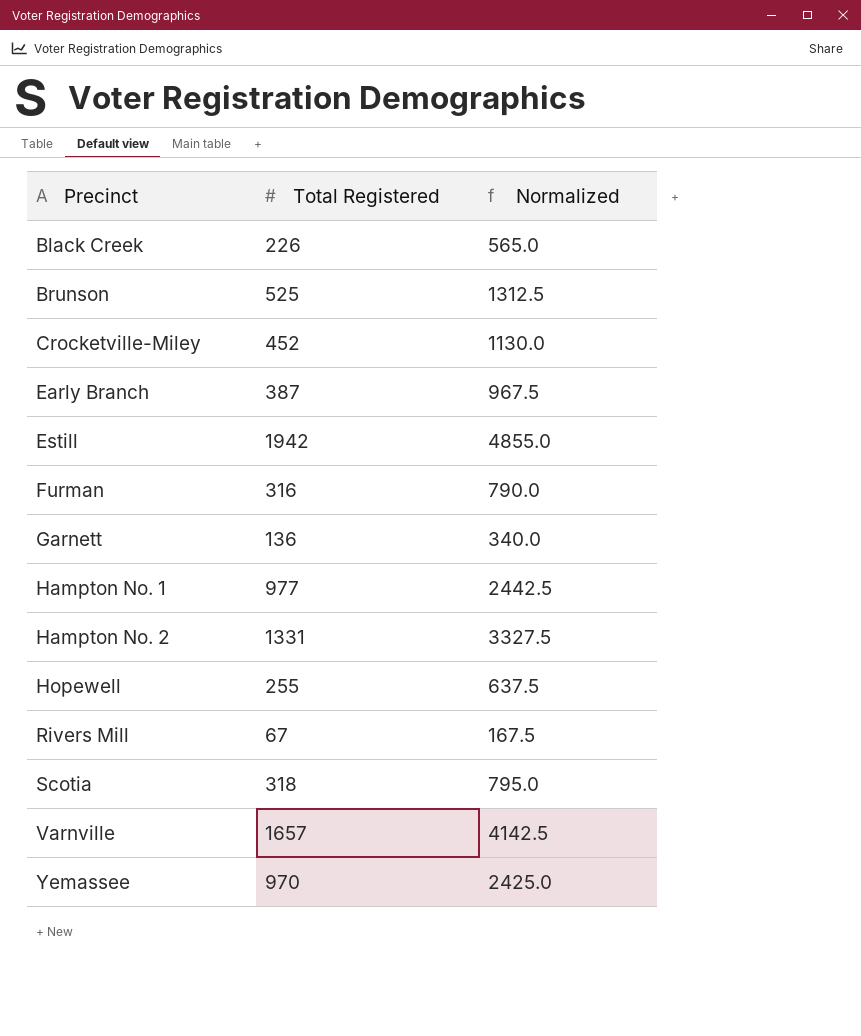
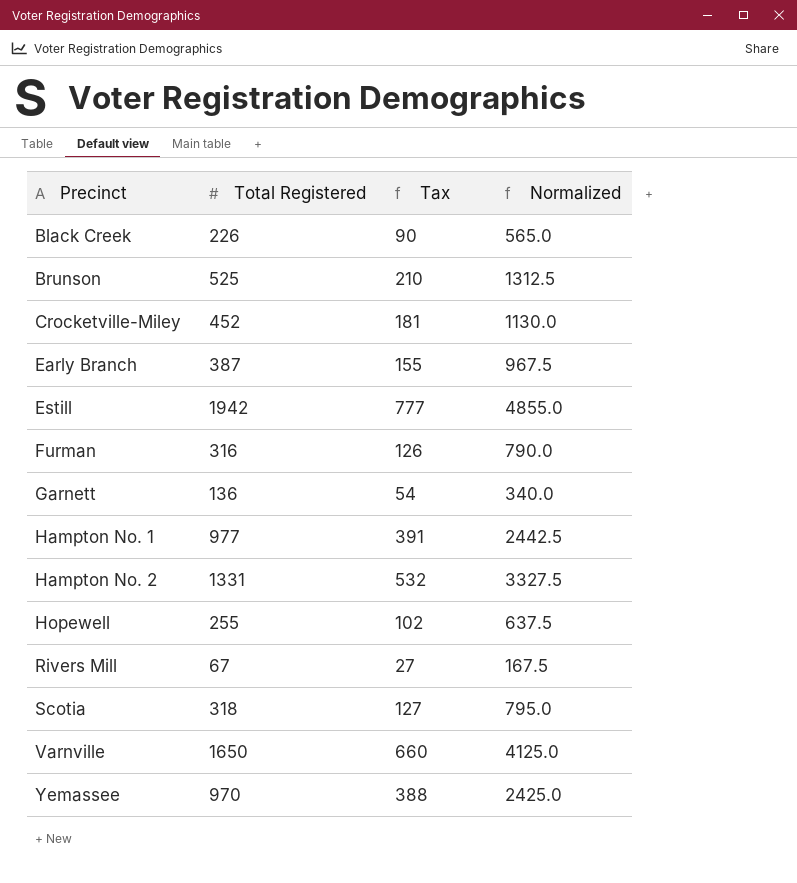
column Tax | formula: none -> [Total Registered] * 0.4
Varnville | Total Registered: 1657 -> 1650
Varnville | Normalized: 4142.5 -> 4125.0

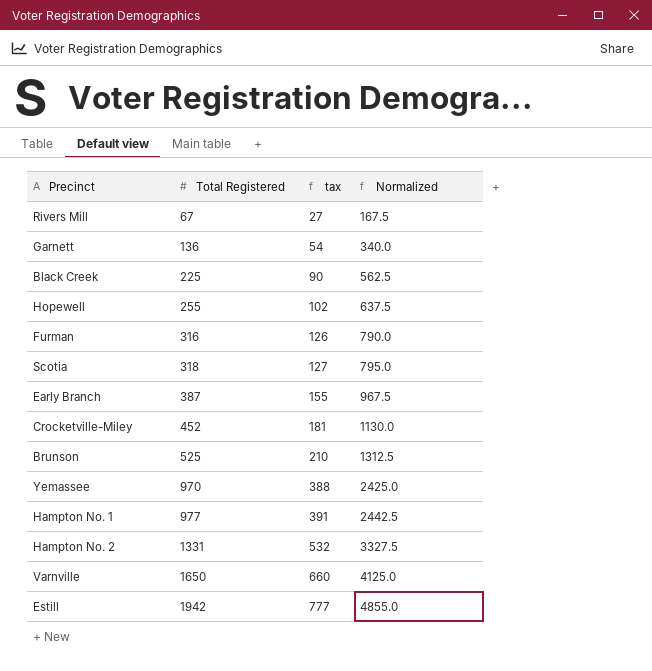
row order: Precinct ascending -> Total Registered ascending
column name: Tax -> tax
Black Creek | Total Registered: 226 -> 225
Black Creek | Normalized: 565.0 -> 562.5

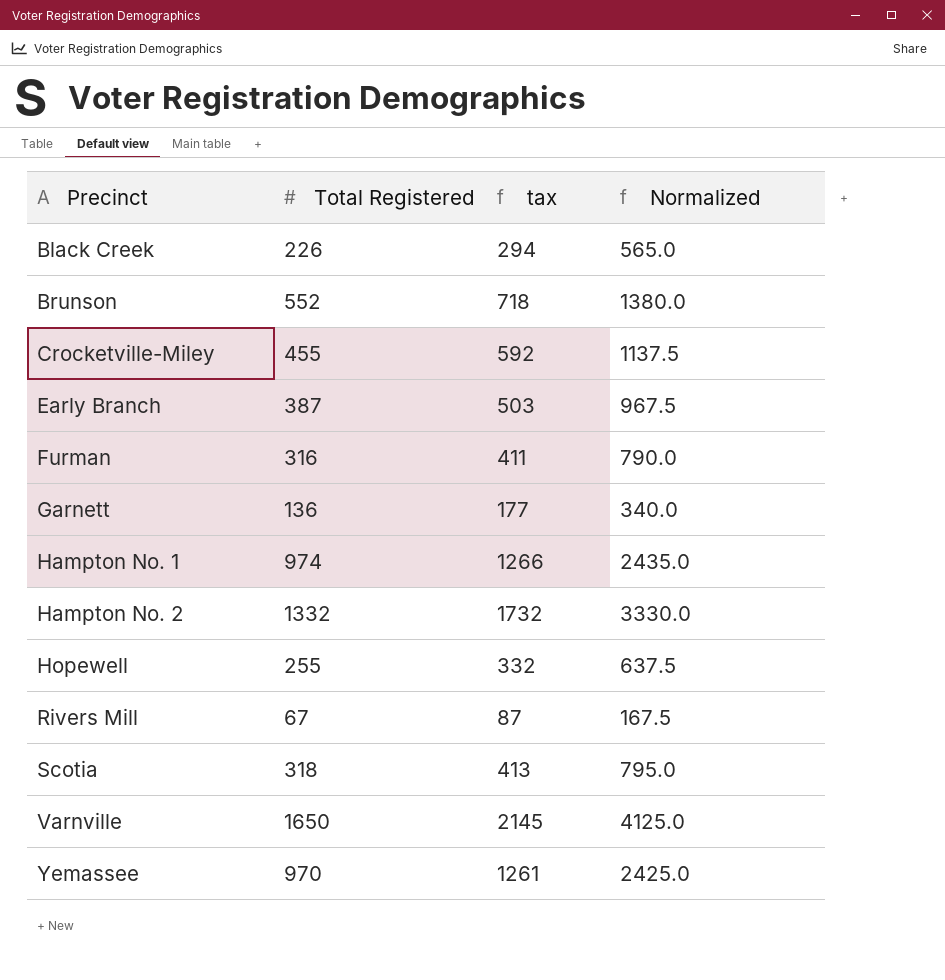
row order: Total Registered ascending -> Precinct ascending
column tax | formula: [Total Registered] * 0.4 -> [Total Registered] * 1.3
row Estill: 1942 | 777 | 4855.0 -> none
Black Creek | Total Registered: 225 -> 226
Black Creek | Normalized: 562.5 -> 565.0
Brunson | Total Registered: 525 -> 552
Brunson | Normalized: 1312.5 -> 1380.0
Crocketville-Miley | Total Registered: 452 -> 455
Crocketville-Miley | Normalized: 1130.0 -> 1137.5
Hampton No. 1 | Total Registered: 977 -> 974
Hampton No. 1 | Normalized: 2442.5 -> 2435.0
Hampton No. 2 | Total Registered: 1331 -> 1332
Hampton No. 2 | Normalized: 3327.5 -> 3330.0

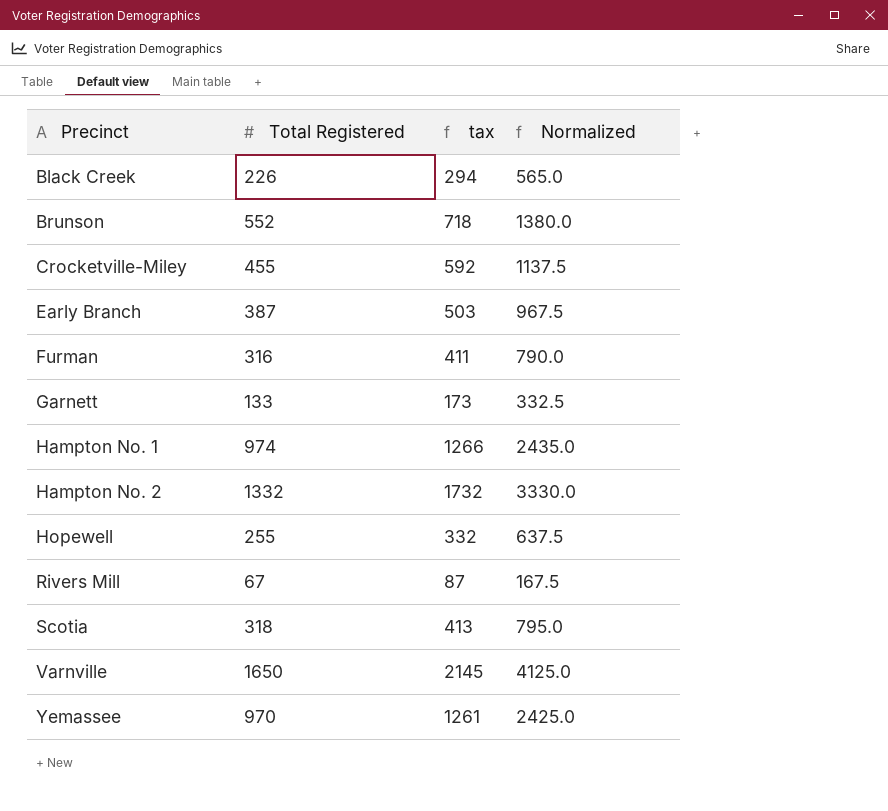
Garnett | Total Registered: 136 -> 133
Garnett | tax: 177 -> 173
Garnett | Normalized: 340.0 -> 332.5

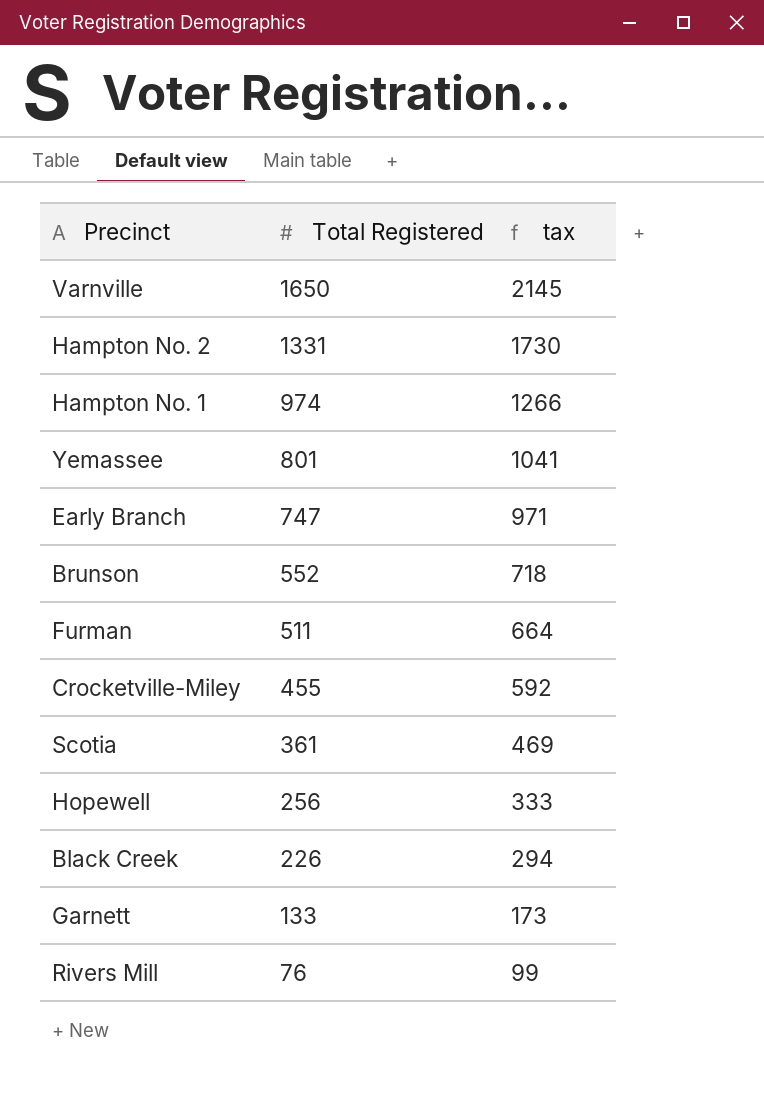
row order: Precinct ascending -> Total Registered descending
column Normalized | formula: [Total Registered] * 2.5 -> none
Hampton No. 2 | Total Registered: 1332 -> 1331
Hampton No. 2 | tax: 1732 -> 1730
Yemassee | Total Registered: 970 -> 801
Yemassee | tax: 1261 -> 1041
Early Branch | Total Registered: 387 -> 747
Early Branch | tax: 503 -> 971
Furman | Total Registered: 316 -> 511
Furman | tax: 411 -> 664
Scotia | Total Registered: 318 -> 361
Scotia | tax: 413 -> 469
Hopewell | Total Registered: 255 -> 256
Hopewell | tax: 332 -> 333
Rivers Mill | Total Registered: 67 -> 76
Rivers Mill | tax: 87 -> 99

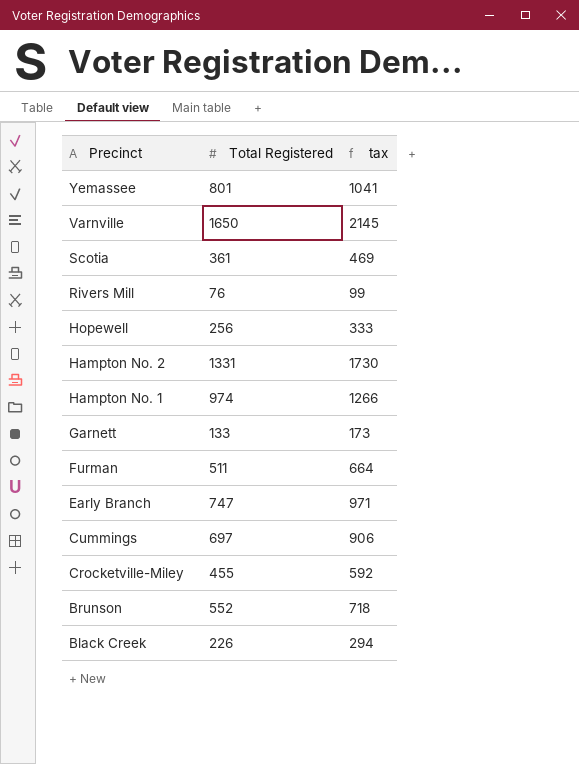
row order: Total Registered descending -> Precinct descending
row Cummings: none -> 697 | 906

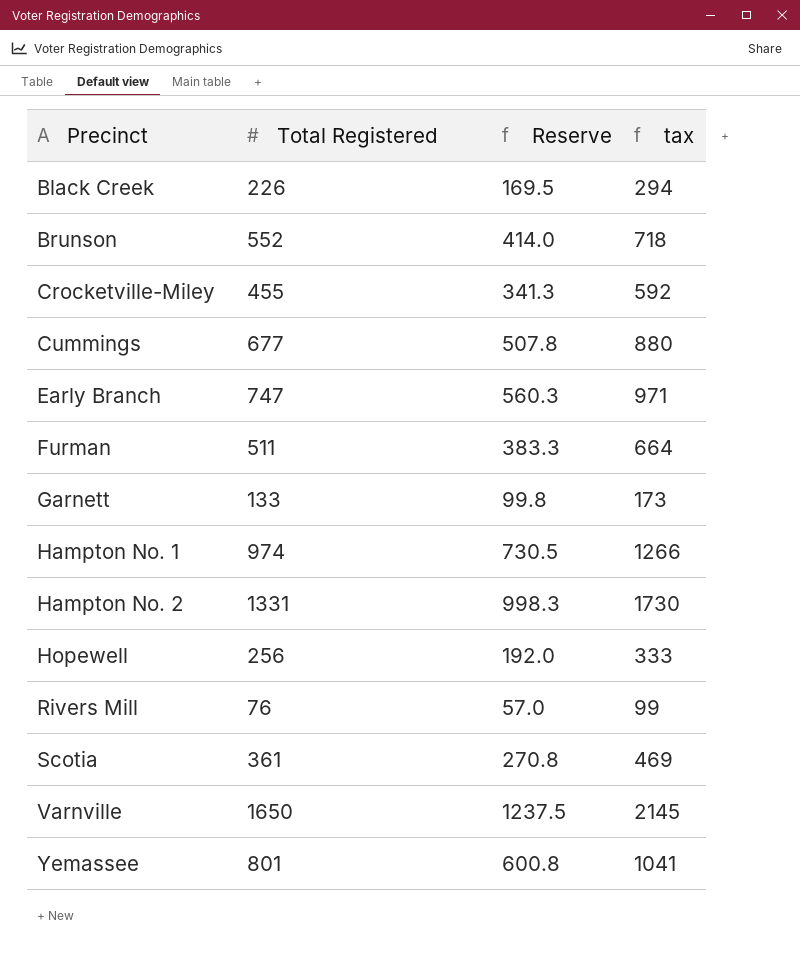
row order: Precinct descending -> Precinct ascending
column Reserve | formula: none -> [Total Registered] * 0.75
Cummings | Total Registered: 697 -> 677
Cummings | tax: 906 -> 880

